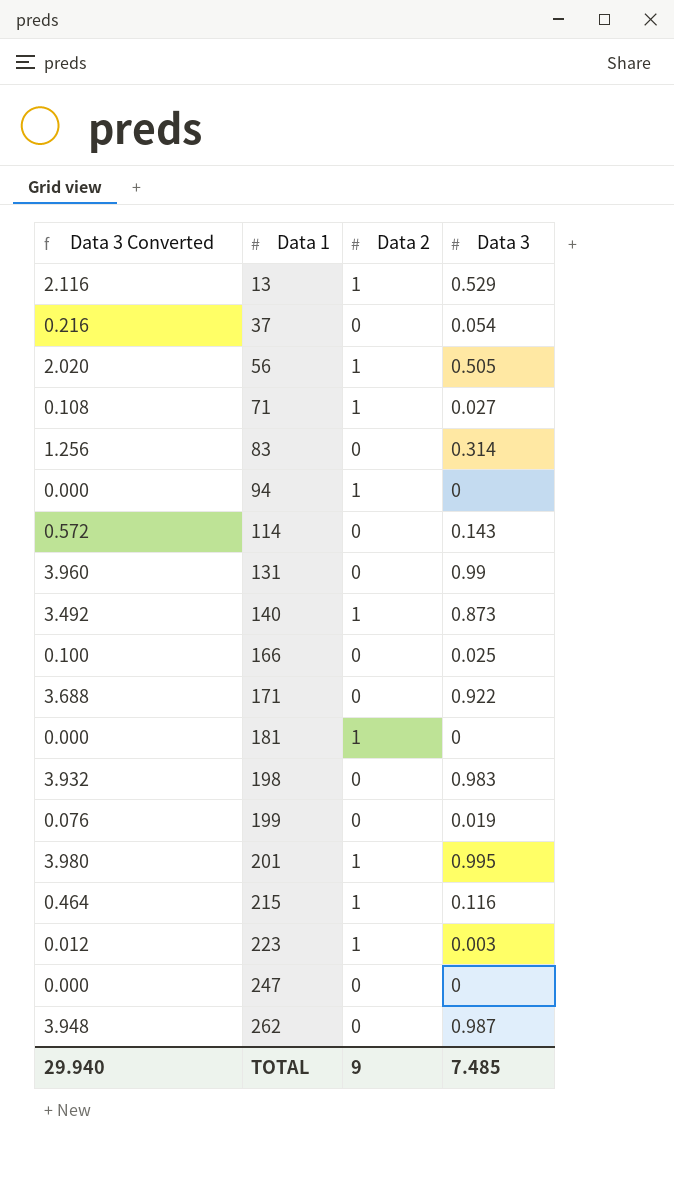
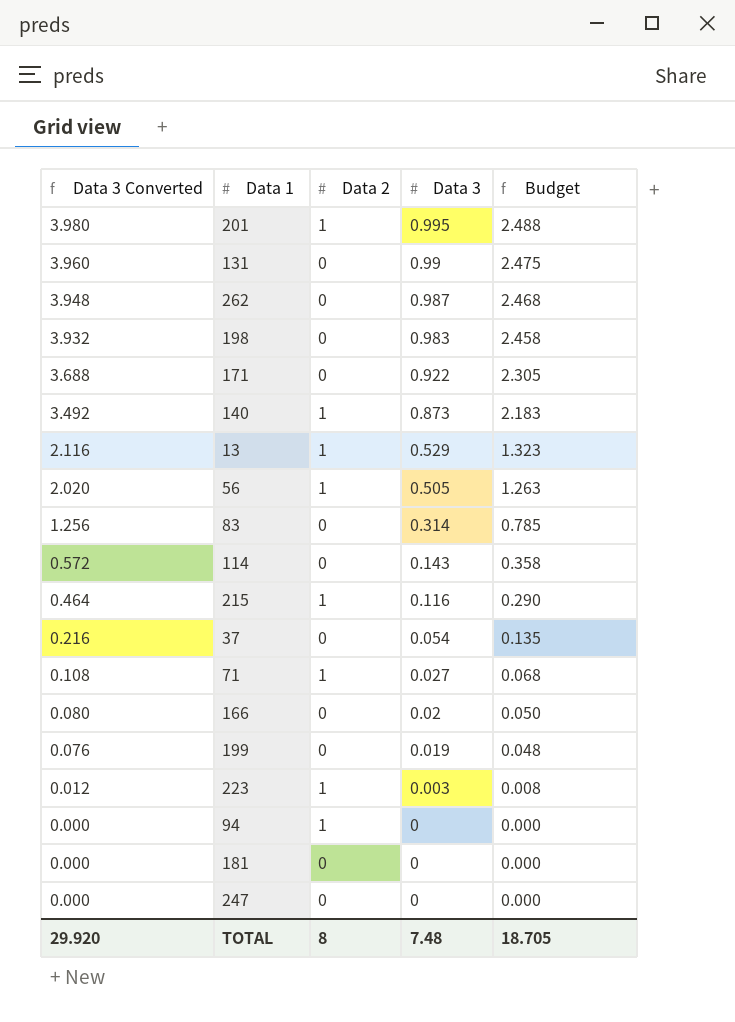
row order: Data 1 ascending -> Data 3 Converted descending
column Budget | formula: none -> [Data 3] * 2.5
166 | Data 3 Converted: 0.100 -> 0.080
166 | Data 3: 0.025 -> 0.02
181 | Data 2: 1 -> 0
TOTAL | Data 3 Converted: 29.940 -> 29.920
TOTAL | Data 2: 9 -> 8
TOTAL | Data 3: 7.485 -> 7.48

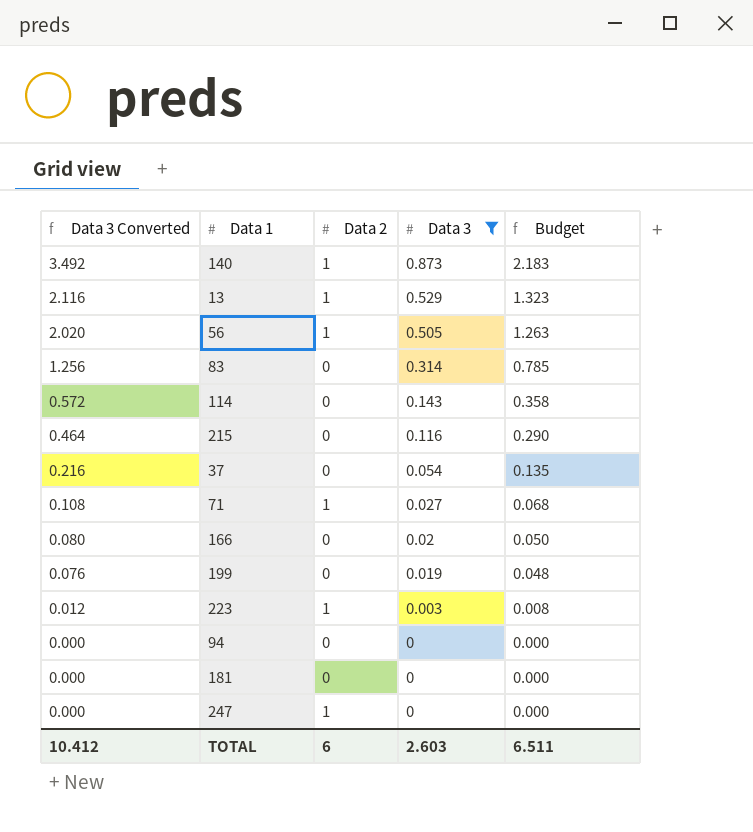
filter: none -> Data 3 <= 0.873
215 | Data 2: 1 -> 0
94 | Data 2: 1 -> 0
247 | Data 2: 0 -> 1
TOTAL | Data 3 Converted: 29.920 -> 10.412
TOTAL | Data 2: 8 -> 6
TOTAL | Data 3: 7.48 -> 2.603
TOTAL | Budget: 18.705 -> 6.511

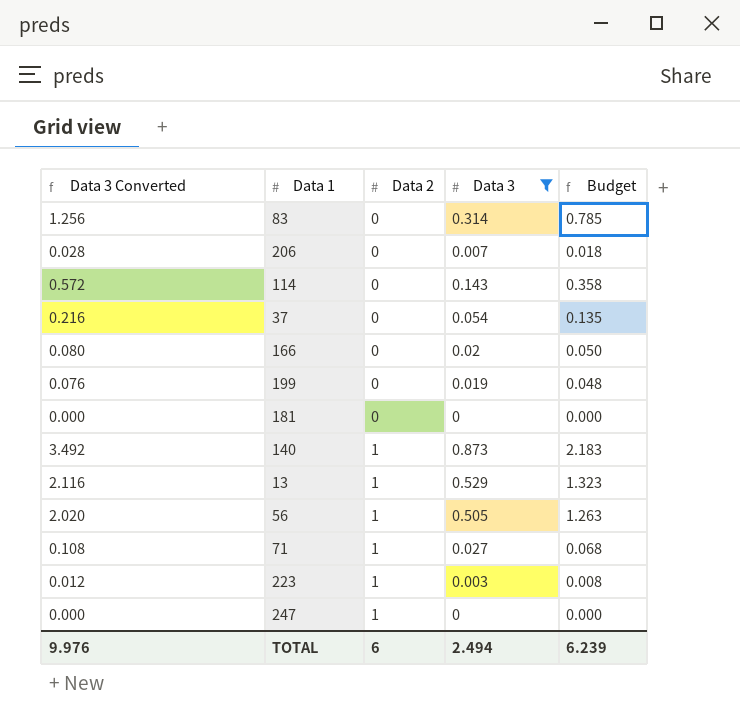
row order: Data 3 Converted descending -> Data 2 ascending
row 215: 0.464 | 0 | 0.116 | 0.290 -> none
row 94: 0.000 | 0 | 0 | 0.000 -> none
row 206: none -> 0.028 | 0 | 0.007 | 0.018
TOTAL | Data 3 Converted: 10.412 -> 9.976
TOTAL | Data 3: 2.603 -> 2.494
TOTAL | Budget: 6.511 -> 6.239

